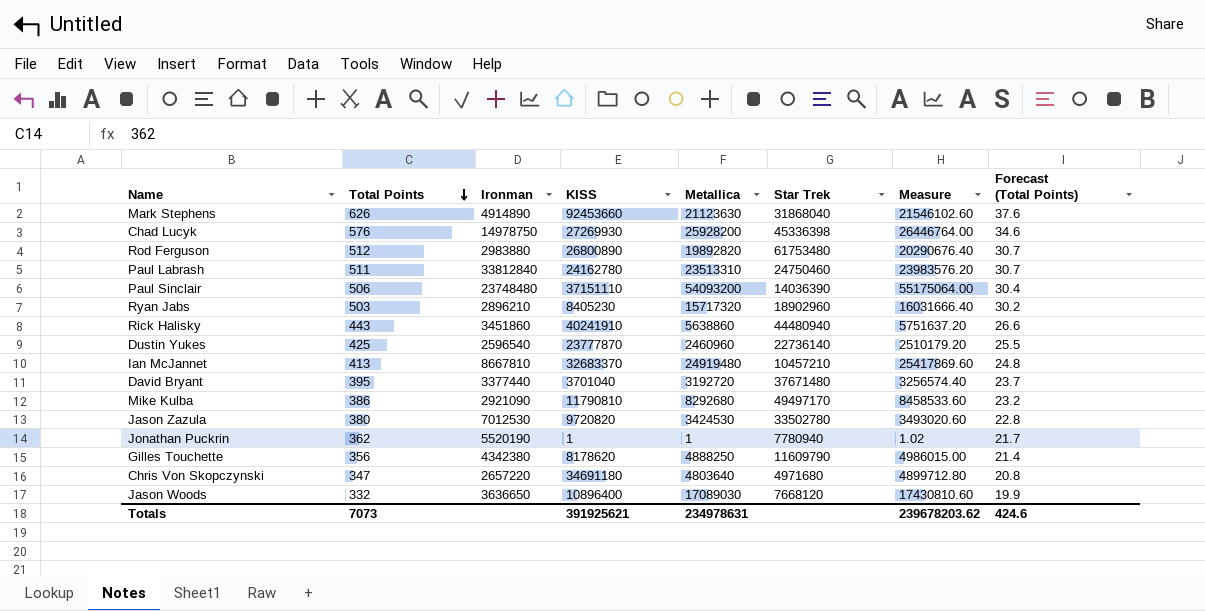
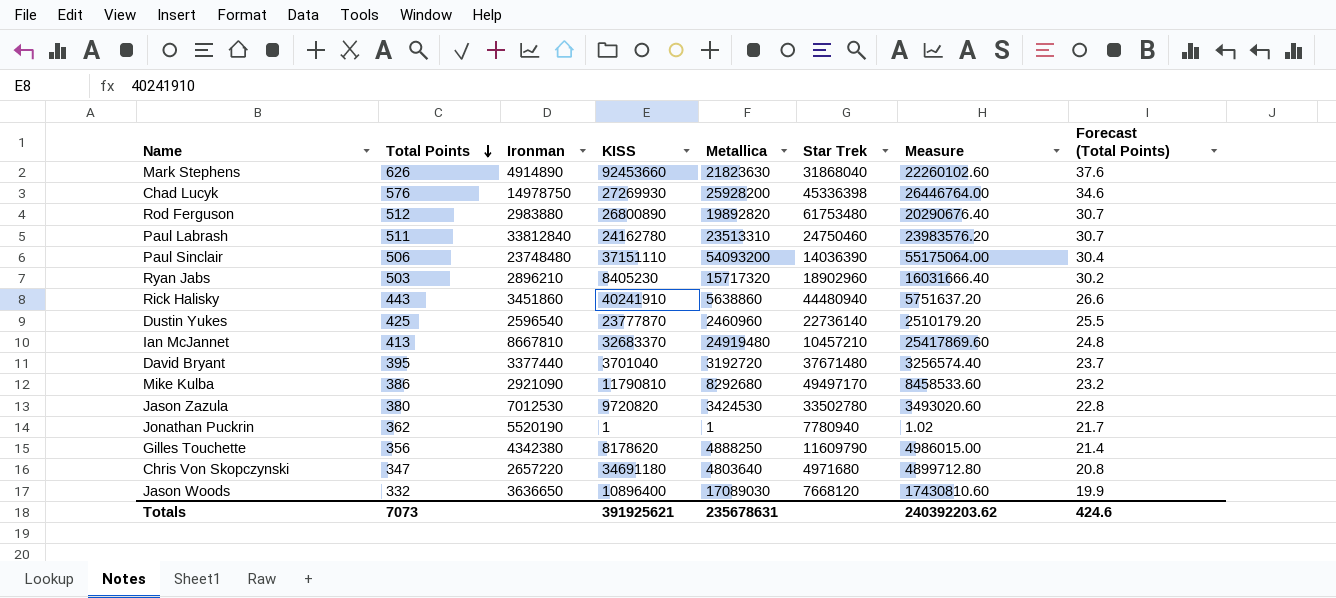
Mark Stephens | Metallica: 21123630 -> 21823630
Mark Stephens | Measure: 21546102.60 -> 22260102.60
Totals | Metallica: 234978631 -> 235678631
Totals | Measure: 239678203.62 -> 240392203.62

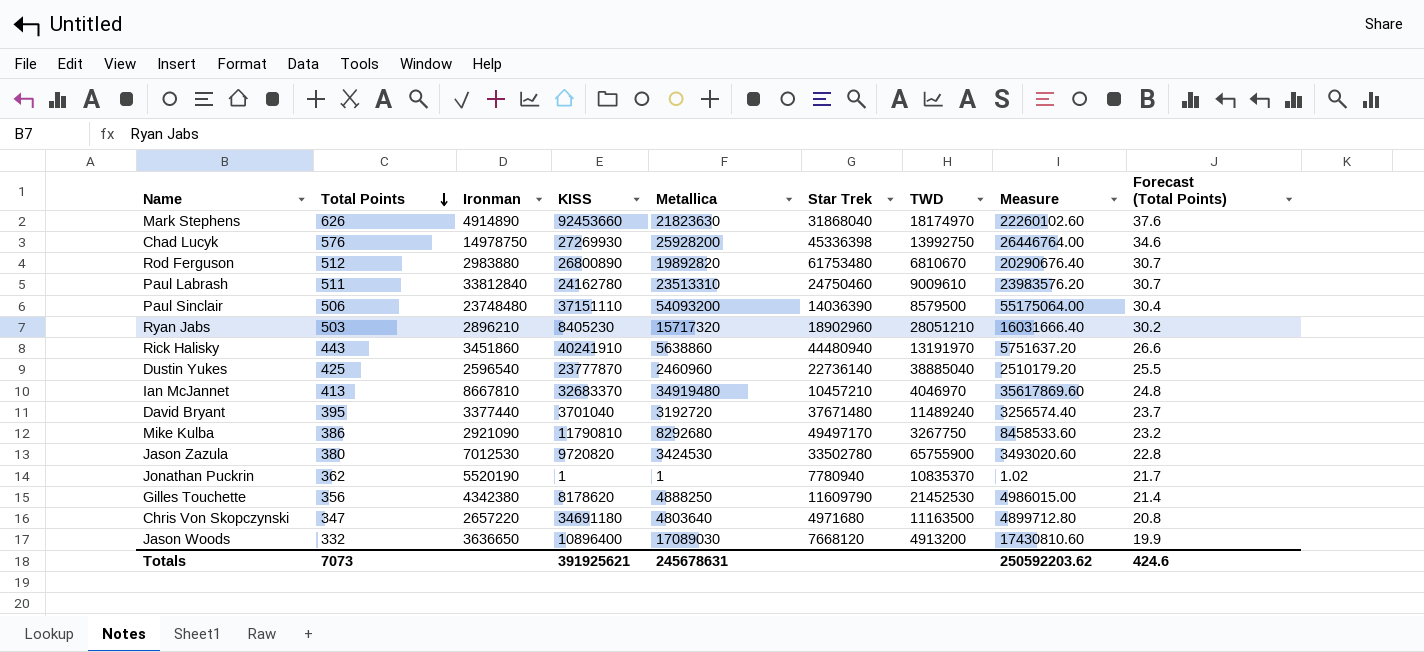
column TWD | position: none -> 7
Ian McJannet | Metallica: 24919480 -> 34919480
Ian McJannet | Measure: 25417869.60 -> 35617869.60
Totals | Metallica: 235678631 -> 245678631
Totals | Measure: 240392203.62 -> 250592203.62

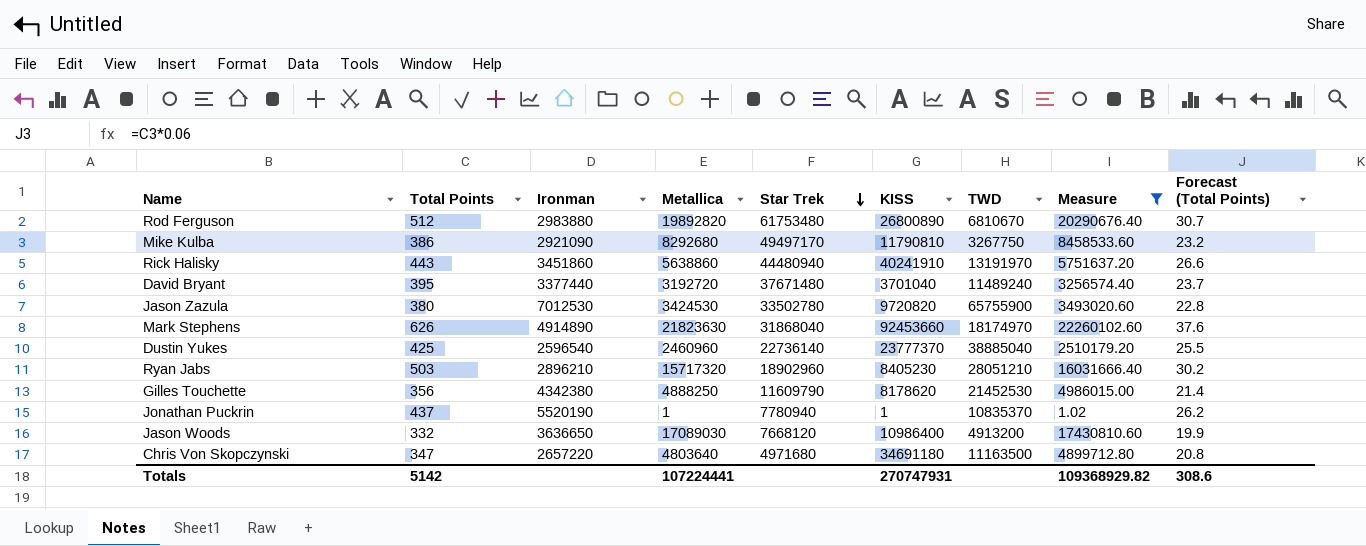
filter: none -> Measure <= 22260102.60
row order: Total Points descending -> Star Trek descending
column KISS | position: 4 -> 6
Dustin Yukes | KISS: 23777870 -> 23777370
Jonathan Puckrin | Total Points: 362 -> 437
Jonathan Puckrin | Forecast (Total Points): 21.7 -> 26.2
Jason Woods | KISS: 10896400 -> 10986400
Totals | Total Points: 7073 -> 5142
Totals | Metallica: 245678631 -> 107224441
Totals | KISS: 391925621 -> 270747931
Totals | Measure: 250592203.62 -> 109368929.82
Totals | Forecast (Total Points): 424.6 -> 308.6

